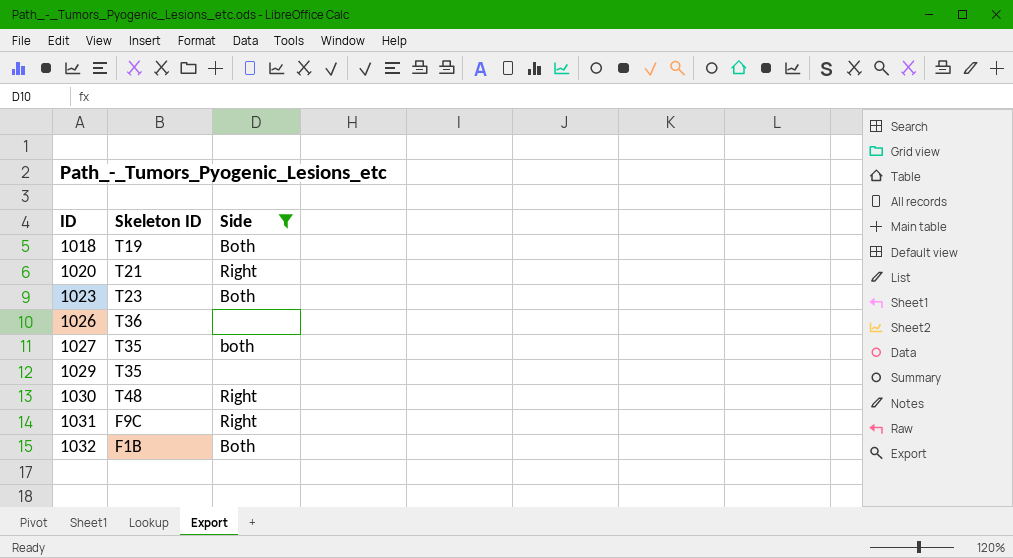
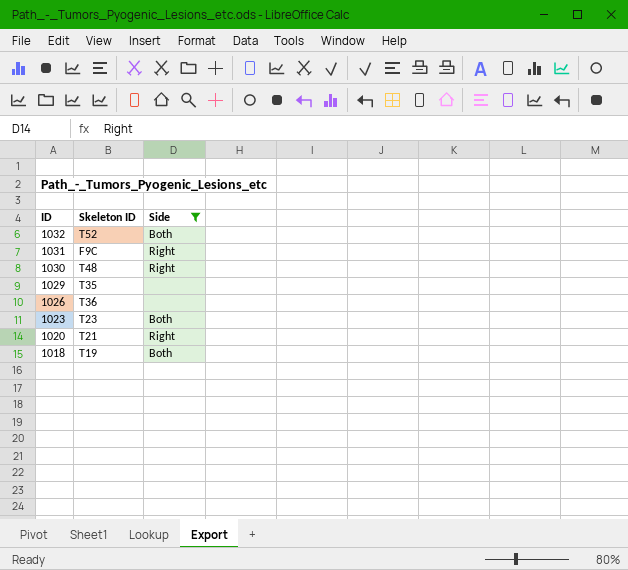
row order: ID ascending -> ID descending
row 1027: T35 | both -> none
1032 | Skeleton ID: F1B -> T52

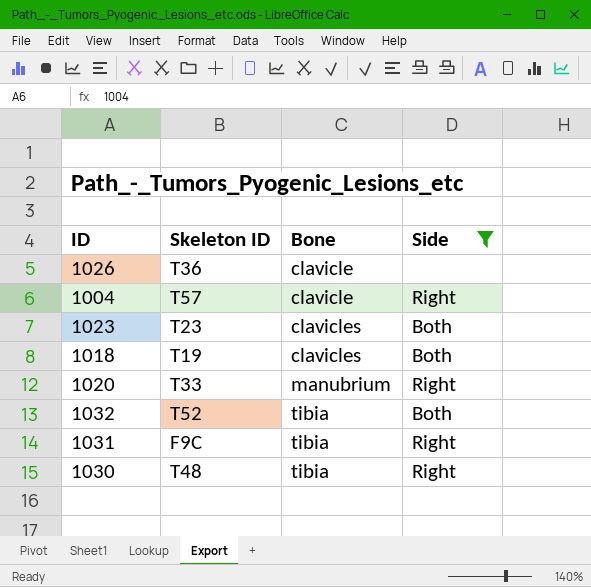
row order: ID descending -> Bone ascending
column Bone | position: none -> 3
row 1029: T35 | none -> none
row 1004: none -> T57 | clavicle | Right
1020 | Skeleton ID: T21 -> T33

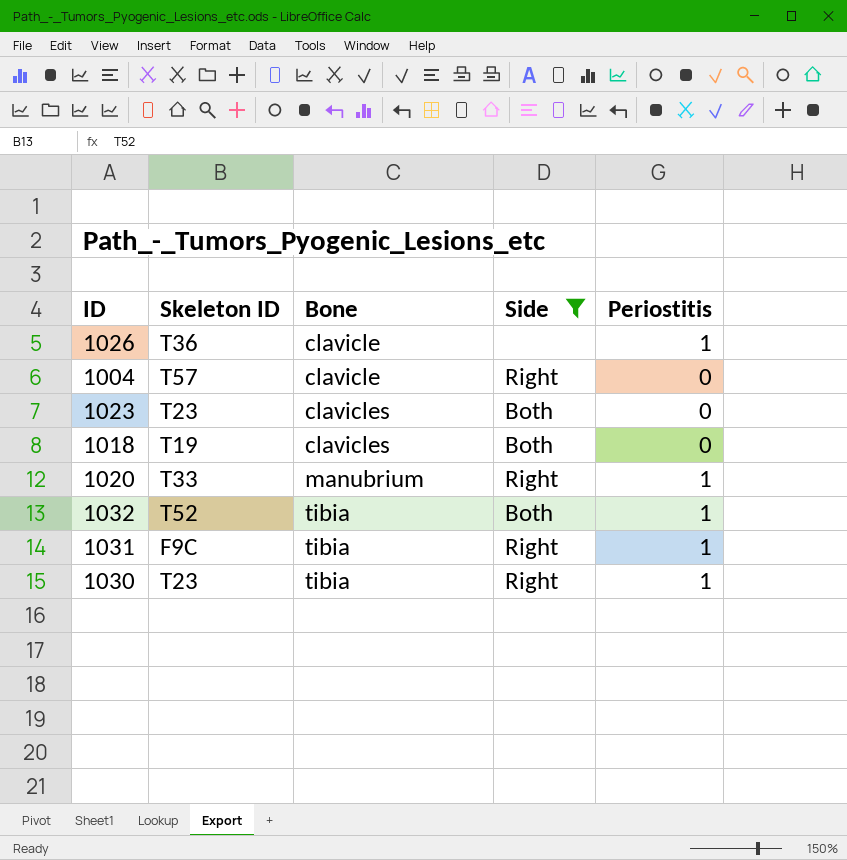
column Periostitis | position: none -> 5
1030 | Skeleton ID: T48 -> T23

